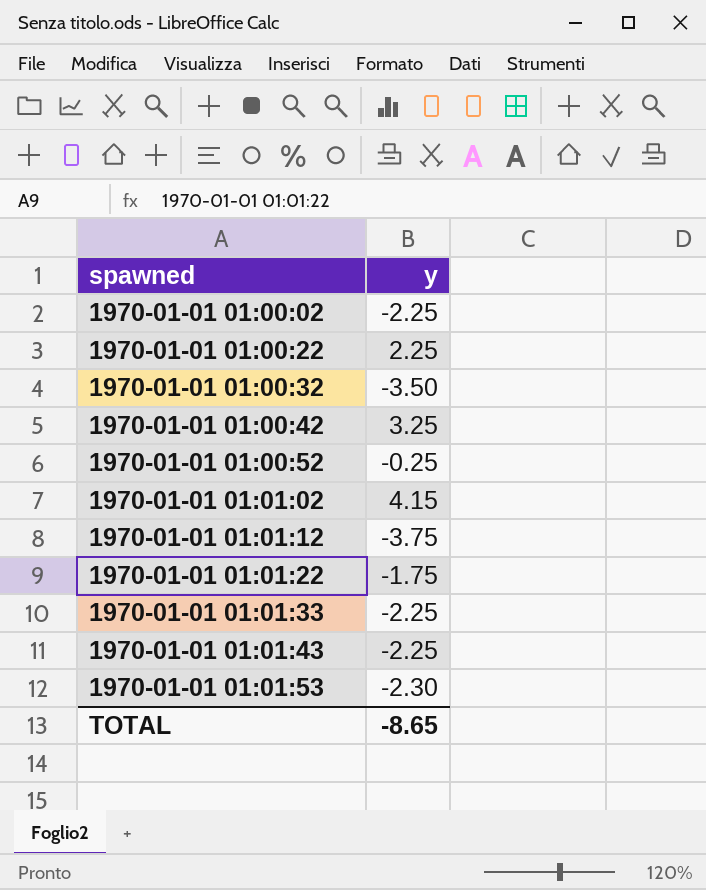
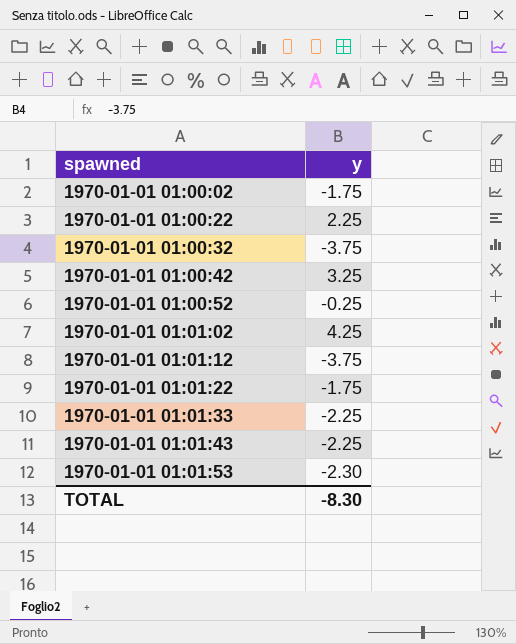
1970-01-01 01:00:02 | y: -2.25 -> -1.75
1970-01-01 01:00:32 | y: -3.50 -> -3.75
1970-01-01 01:01:02 | y: 4.15 -> 4.25
TOTAL | y: -8.65 -> -8.30

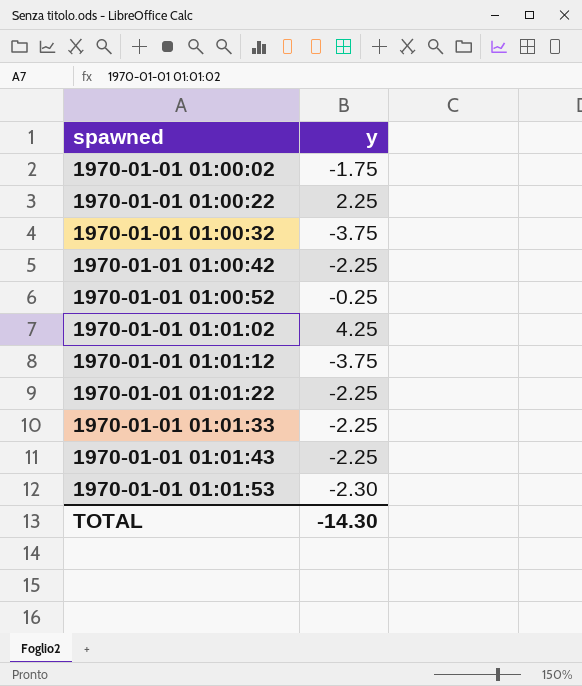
1970-01-01 01:00:42 | y: 3.25 -> -2.25
1970-01-01 01:01:22 | y: -1.75 -> -2.25
TOTAL | y: -8.30 -> -14.30

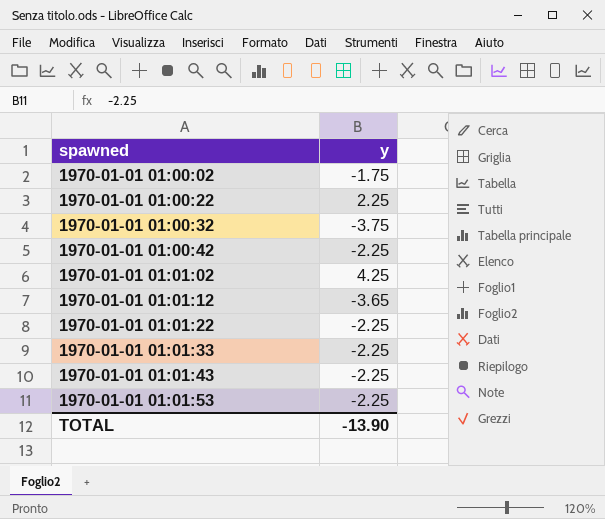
row 1970-01-01 01:00:52: -0.25 -> none
1970-01-01 01:01:12 | y: -3.75 -> -3.65
1970-01-01 01:01:53 | y: -2.30 -> -2.25
TOTAL | y: -14.30 -> -13.90

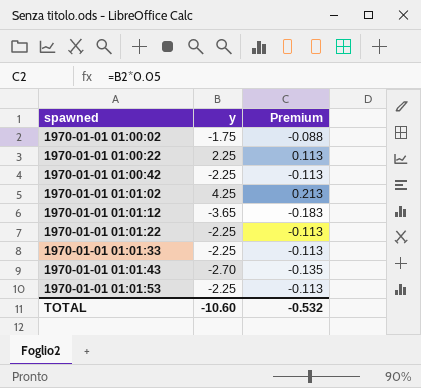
column Premium | formula: none -> [y] * 0.05
row 1970-01-01 01:00:32: -3.75 -> none
1970-01-01 01:01:43 | y: -2.25 -> -2.70
TOTAL | y: -13.90 -> -10.60

